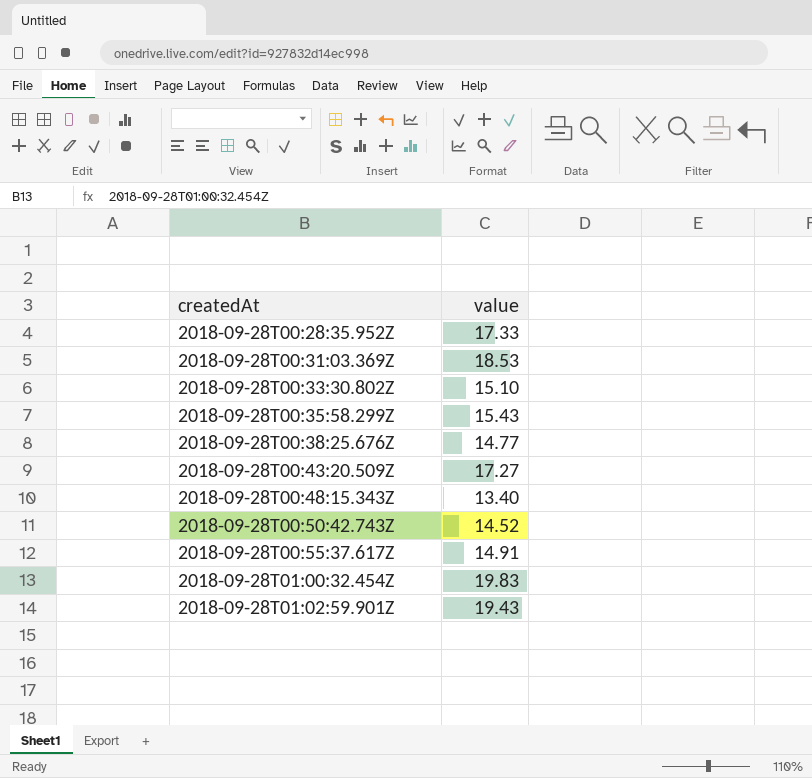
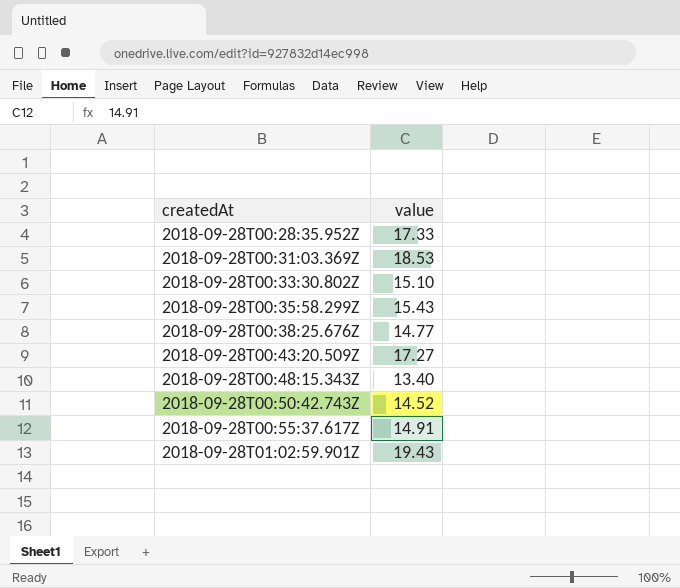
row 2018-09-28T01:00:32.454Z: 19.83 -> none

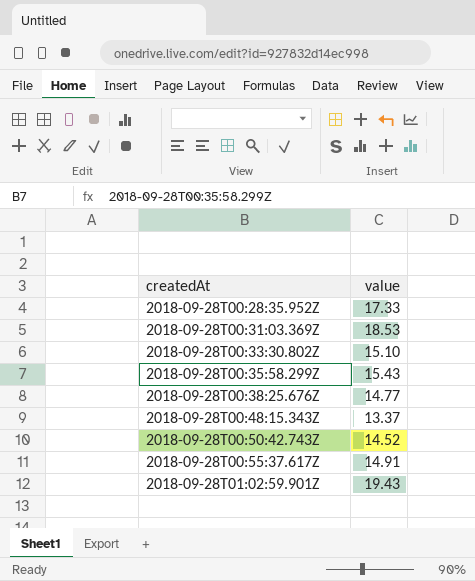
row 2018-09-28T00:43:20.509Z: 17.27 -> none
2018-09-28T00:48:15.343Z | value: 13.40 -> 13.37

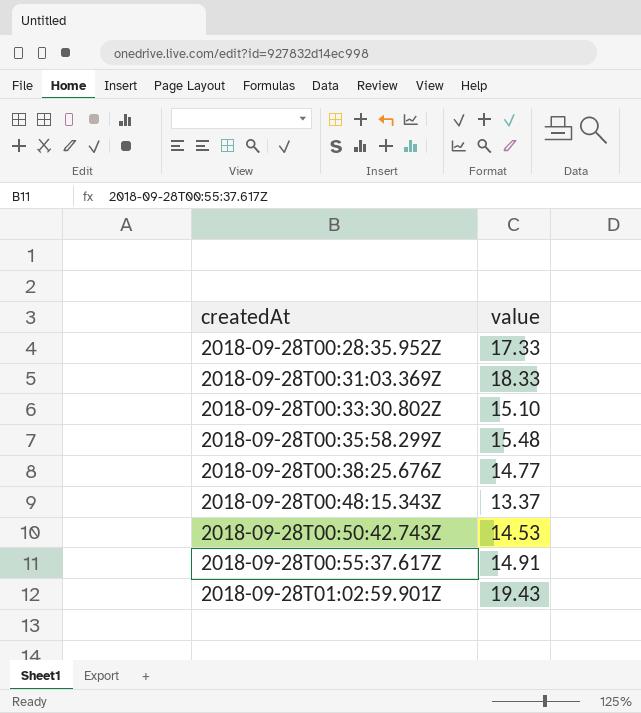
2018-09-28T00:31:03.369Z | value: 18.53 -> 18.33
2018-09-28T00:35:58.299Z | value: 15.43 -> 15.48
2018-09-28T00:50:42.743Z | value: 14.52 -> 14.53

